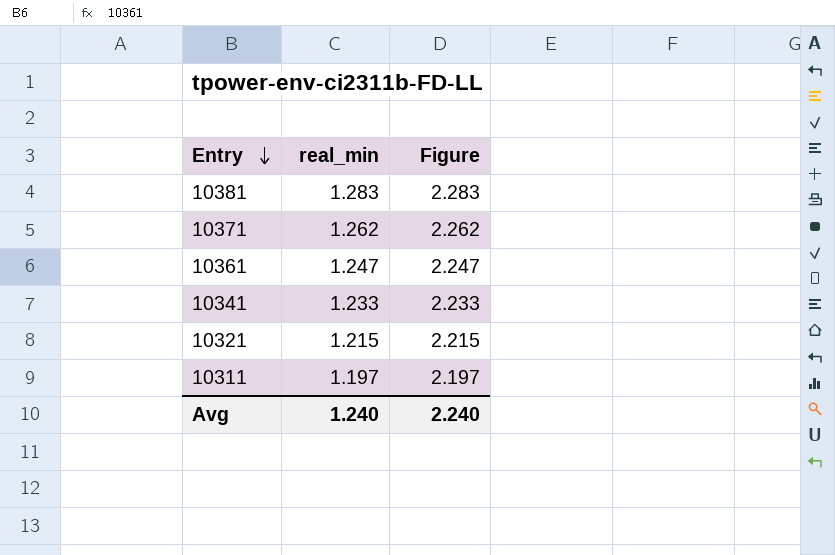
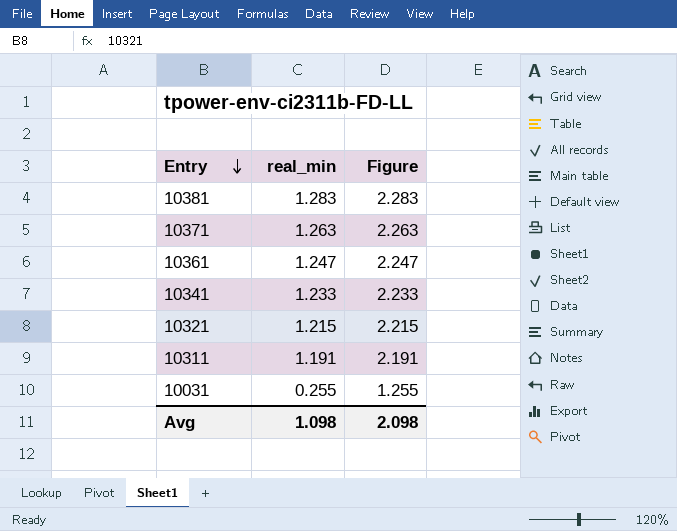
10371 | real_min: 1.262 -> 1.263
10371 | Figure: 2.262 -> 2.263
10311 | real_min: 1.197 -> 1.191
10311 | Figure: 2.197 -> 2.191
row 10031: none -> 0.255 | 1.255
Avg | real_min: 1.240 -> 1.098
Avg | Figure: 2.240 -> 2.098

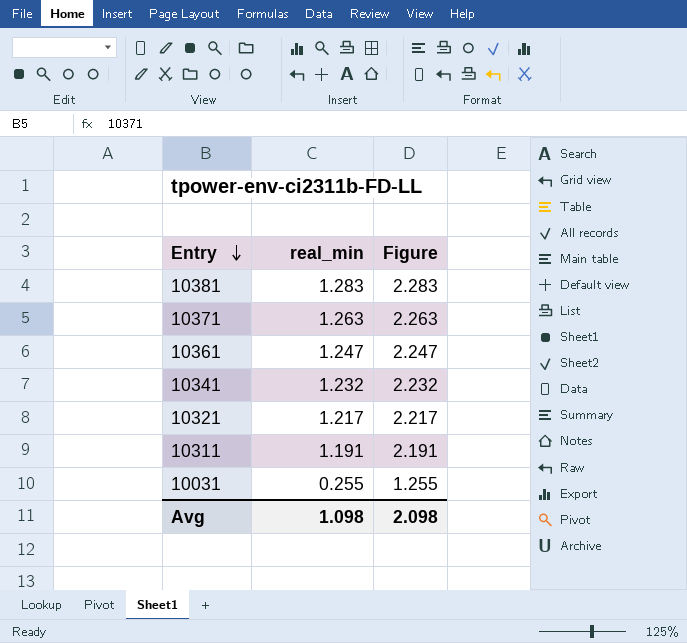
10341 | real_min: 1.233 -> 1.232
10341 | Figure: 2.233 -> 2.232
10321 | real_min: 1.215 -> 1.217
10321 | Figure: 2.215 -> 2.217

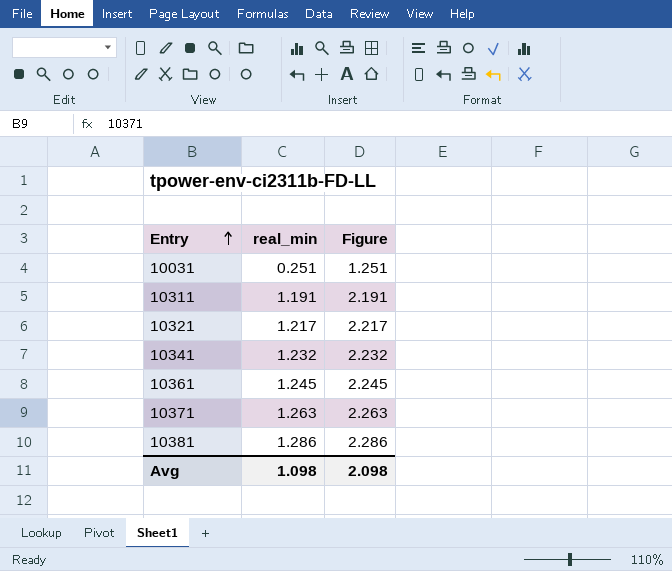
row order: Entry descending -> Entry ascending
10031 | real_min: 0.255 -> 0.251
10031 | Figure: 1.255 -> 1.251
10361 | real_min: 1.247 -> 1.245
10361 | Figure: 2.247 -> 2.245
10381 | real_min: 1.283 -> 1.286
10381 | Figure: 2.283 -> 2.286

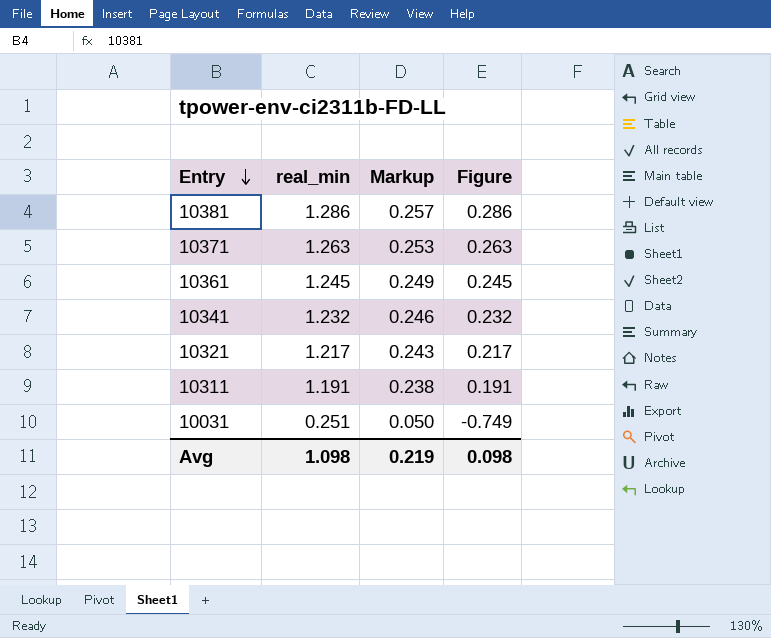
row order: Entry ascending -> Entry descending
column Markup | formula: none -> [real_min] * 0.2
column Figure | formula: [real_min] + 1 -> [real_min] - 1
Avg | Figure: 2.098 -> 0.098

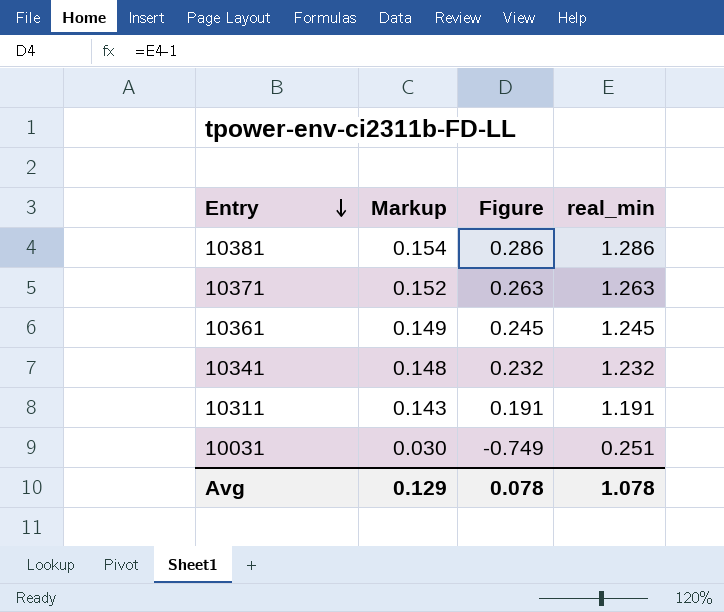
column Markup | formula: [real_min] * 0.2 -> [real_min] * 0.12
column real_min | position: 2 -> 4
row 10321: 1.217 | 0.243 | 0.217 -> none
Avg | Markup: 0.219 -> 0.129
Avg | Figure: 0.098 -> 0.078
Avg | real_min: 1.098 -> 1.078

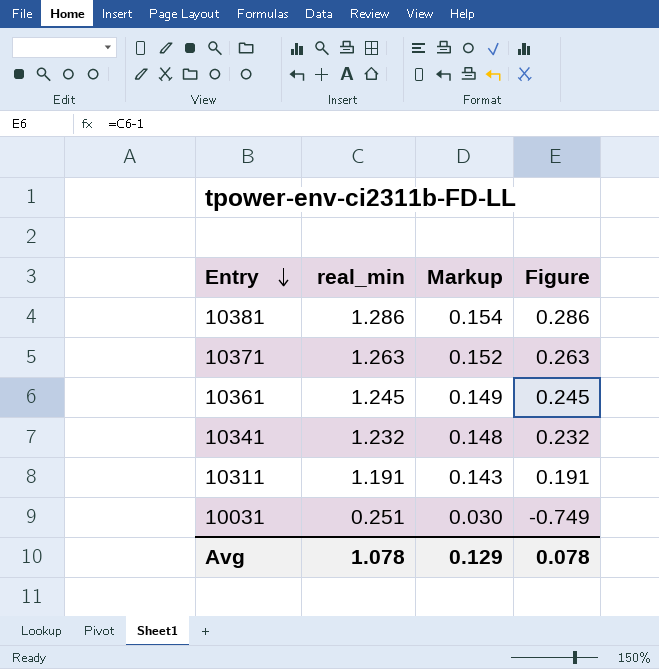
column real_min | position: 4 -> 2

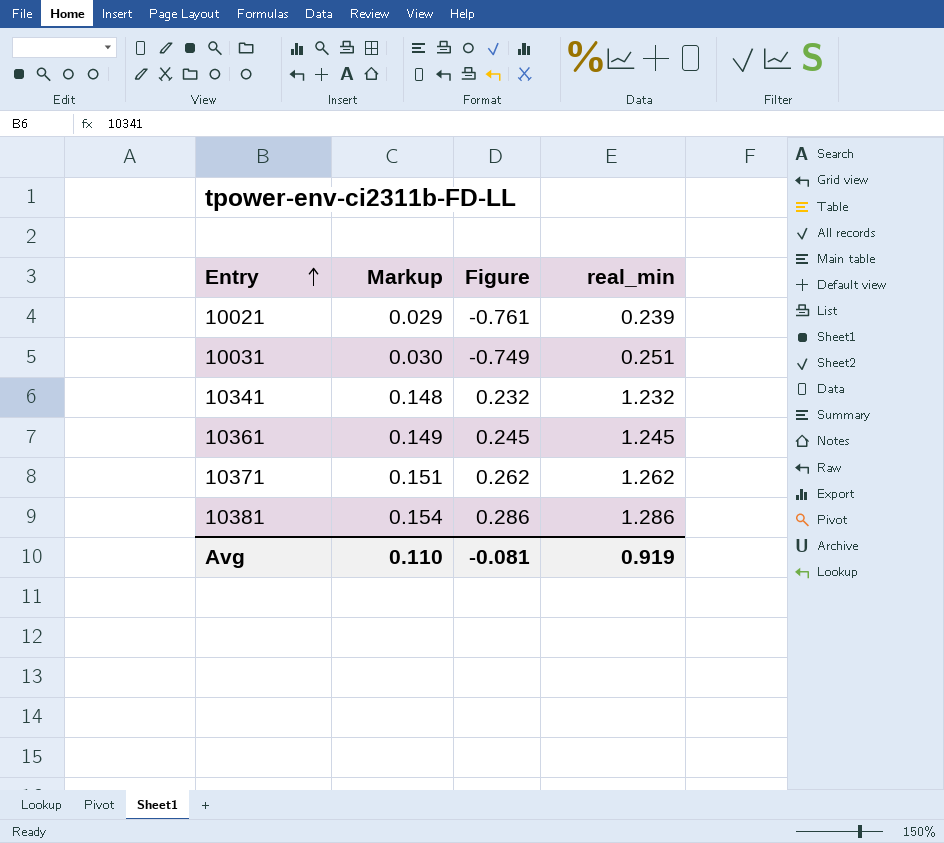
row order: Entry descending -> Entry ascending
column real_min | position: 2 -> 4
row 10311: 1.191 | 0.143 | 0.191 -> none
row 10021: none -> 0.029 | -0.761 | 0.239
10371 | Markup: 0.152 -> 0.151
10371 | Figure: 0.263 -> 0.262
10371 | real_min: 1.263 -> 1.262
Avg | Markup: 0.129 -> 0.110
Avg | Figure: 0.078 -> -0.081
Avg | real_min: 1.078 -> 0.919

